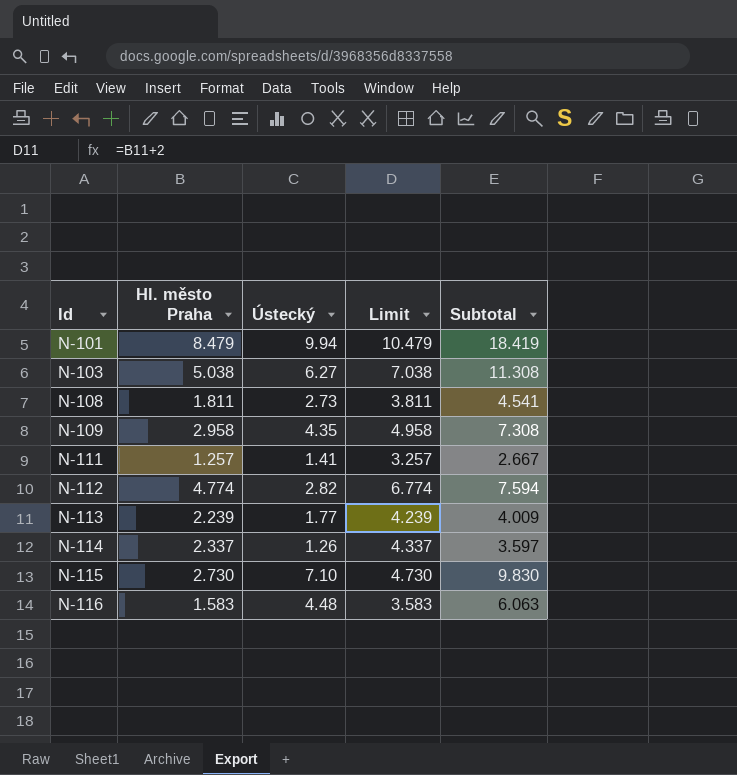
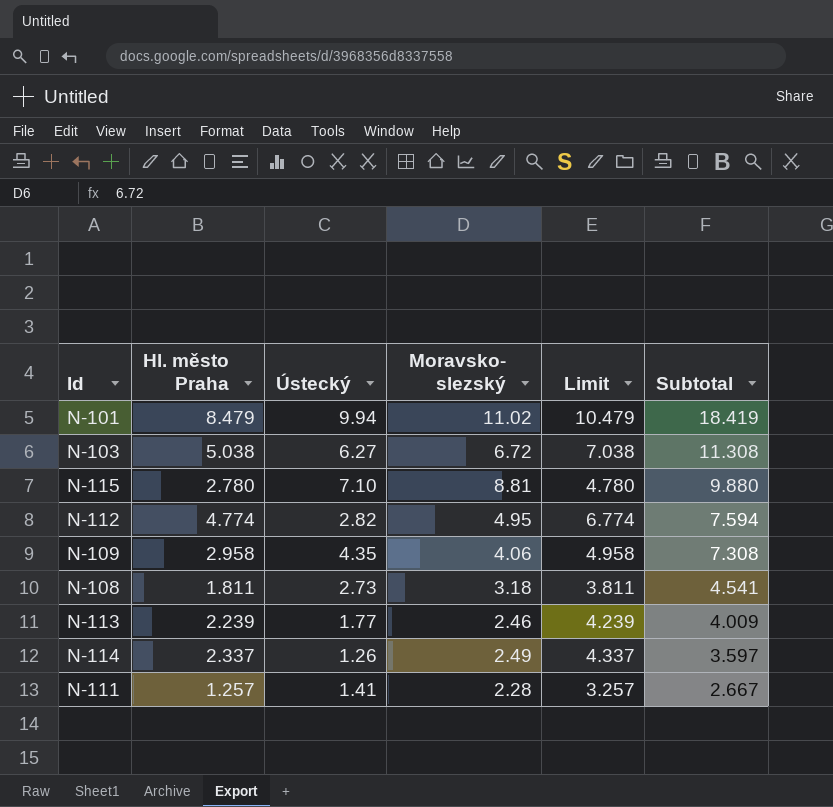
row order: Id ascending -> Subtotal descending
column Moravsko- slezský | position: none -> 4
row N-116: 1.583 | 4.48 | 3.583 | 6.063 -> none
N-115 | Hl. město Praha: 2.730 -> 2.780
N-115 | Limit: 4.730 -> 4.780
N-115 | Subtotal: 9.830 -> 9.880

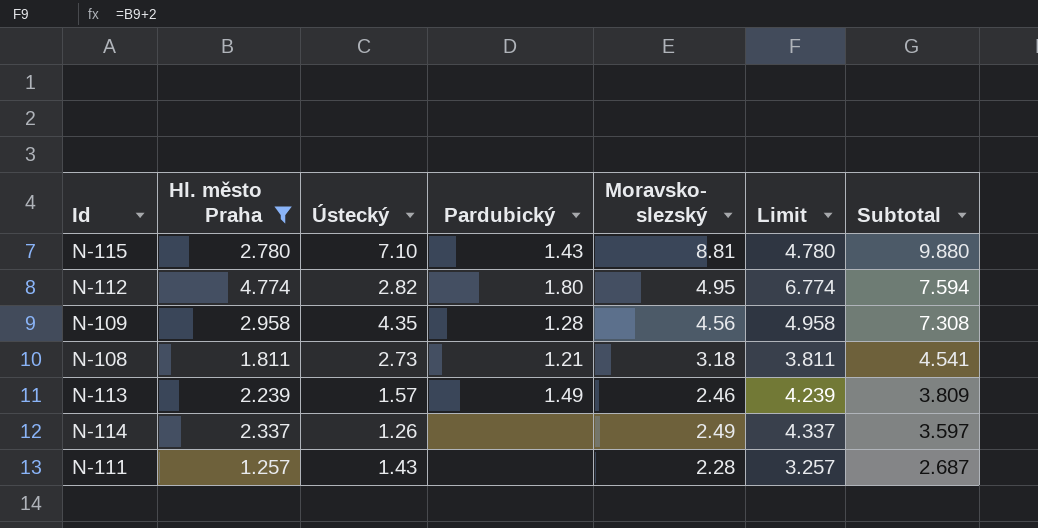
filter: none -> Hl. město Praha <= 4.774
column Pardubický | position: none -> 4
N-109 | Moravsko- slezský: 4.06 -> 4.56
N-113 | Ústecký: 1.77 -> 1.57
N-113 | Subtotal: 4.009 -> 3.809
N-111 | Ústecký: 1.41 -> 1.43
N-111 | Subtotal: 2.667 -> 2.687

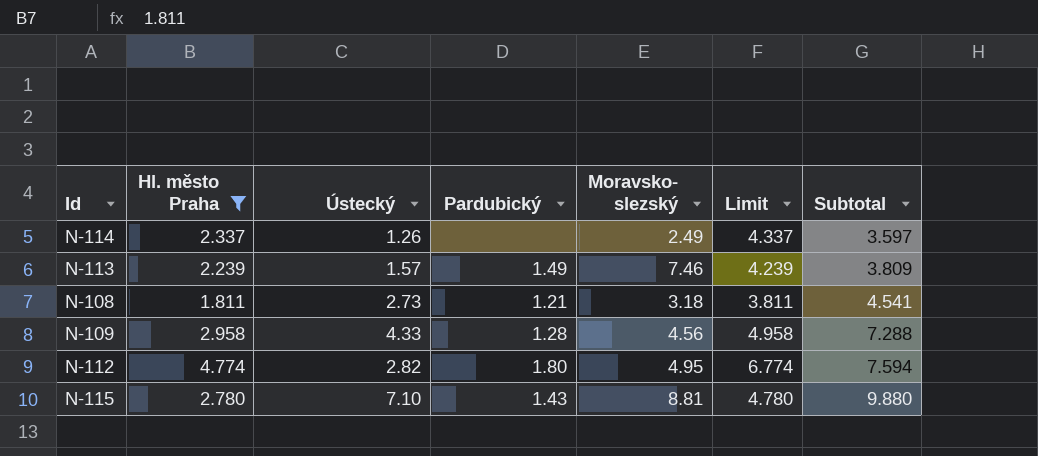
row order: Subtotal descending -> Subtotal ascending
row N-111: 1.257 | 1.43 | none | 2.28 | 3.257 | 2.687 -> none
N-113 | Moravsko- slezský: 2.46 -> 7.46
N-109 | Ústecký: 4.35 -> 4.33
N-109 | Subtotal: 7.308 -> 7.288

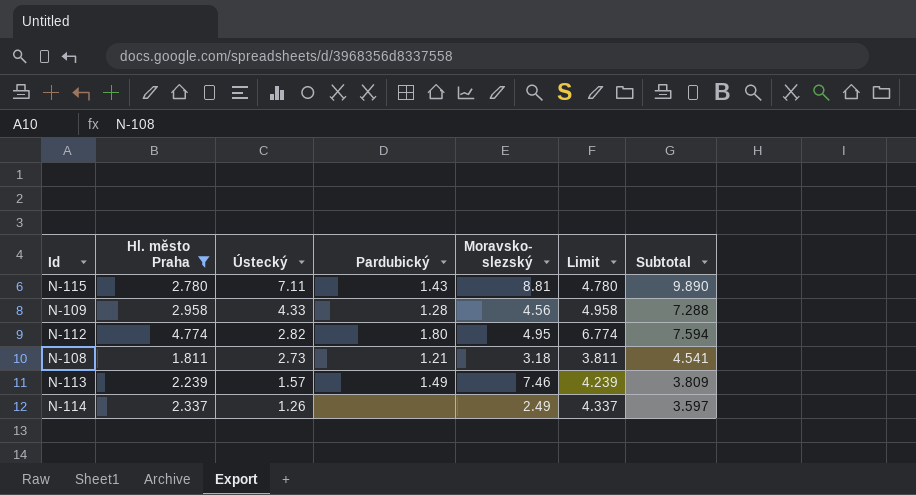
row order: Subtotal ascending -> Ústecký descending
N-115 | Ústecký: 7.10 -> 7.11
N-115 | Subtotal: 9.880 -> 9.890

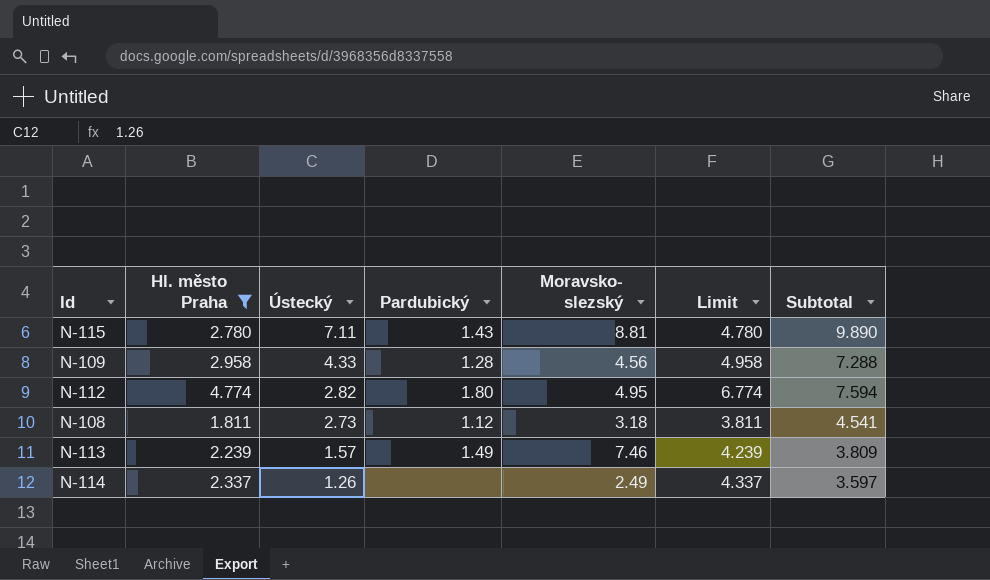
N-108 | Pardubický: 1.21 -> 1.12

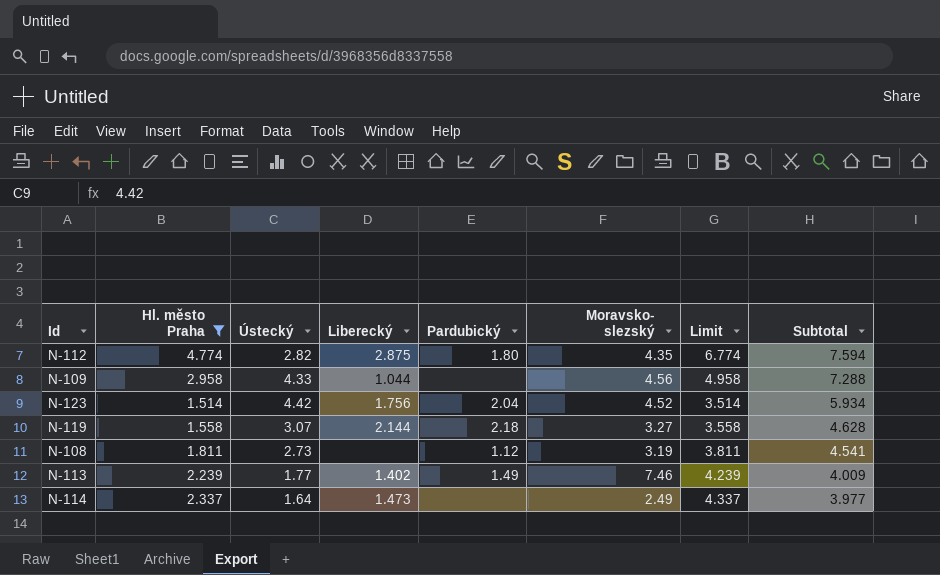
row order: Ústecký descending -> Subtotal descending
column Liberecký | position: none -> 4
row N-115: 2.780 | 7.11 | 1.43 | 8.81 | 4.780 | 9.890 -> none
N-112 | Moravsko- slezský: 4.95 -> 4.35
N-109 | Pardubický: 1.28 -> none
row N-123: none -> 1.514 | 4.42 | 1.756 | 2.04 | 4.52 | 3.514 | 5.934
row N-119: none -> 1.558 | 3.07 | 2.144 | 2.18 | 3.27 | 3.558 | 4.628
N-108 | Moravsko- slezský: 3.18 -> 3.19
N-113 | Ústecký: 1.57 -> 1.77
N-113 | Subtotal: 3.809 -> 4.009
N-114 | Ústecký: 1.26 -> 1.64
N-114 | Subtotal: 3.597 -> 3.977

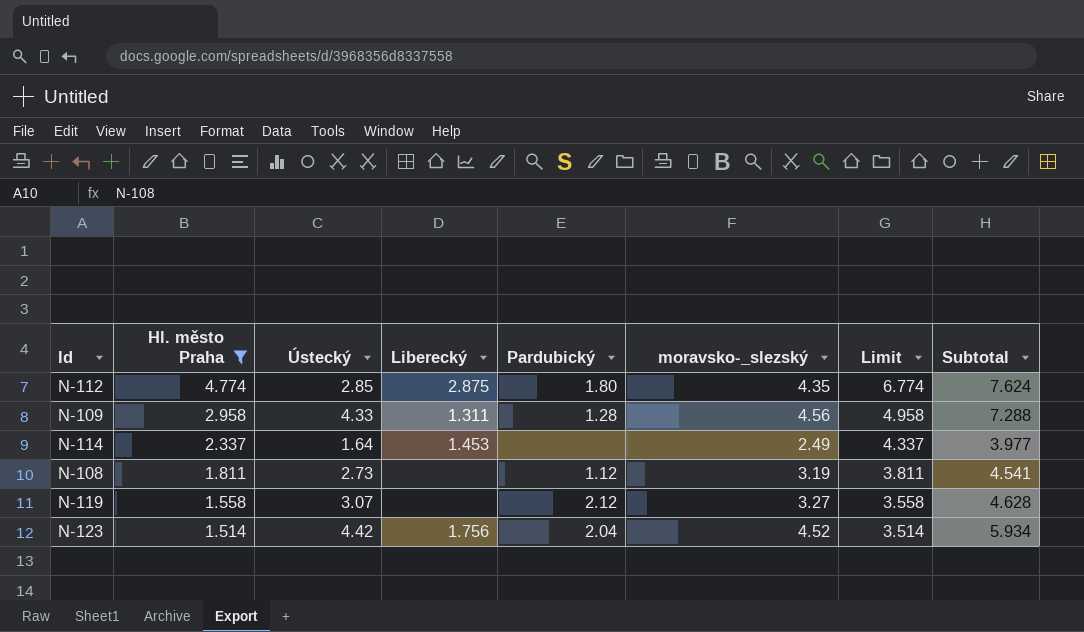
row order: Subtotal descending -> Hl. město Praha descending
column name: Moravsko- slezský -> moravsko-_slezský
row N-113: 2.239 | 1.77 | 1.402 | 1.49 | 7.46 | 4.239 | 4.009 -> none
N-112 | Ústecký: 2.82 -> 2.85
N-112 | Subtotal: 7.594 -> 7.624
N-109 | Liberecký: 1.044 -> 1.311
N-109 | Pardubický: none -> 1.28
N-114 | Liberecký: 1.473 -> 1.453
N-119 | Liberecký: 2.144 -> none
N-119 | Pardubický: 2.18 -> 2.12

